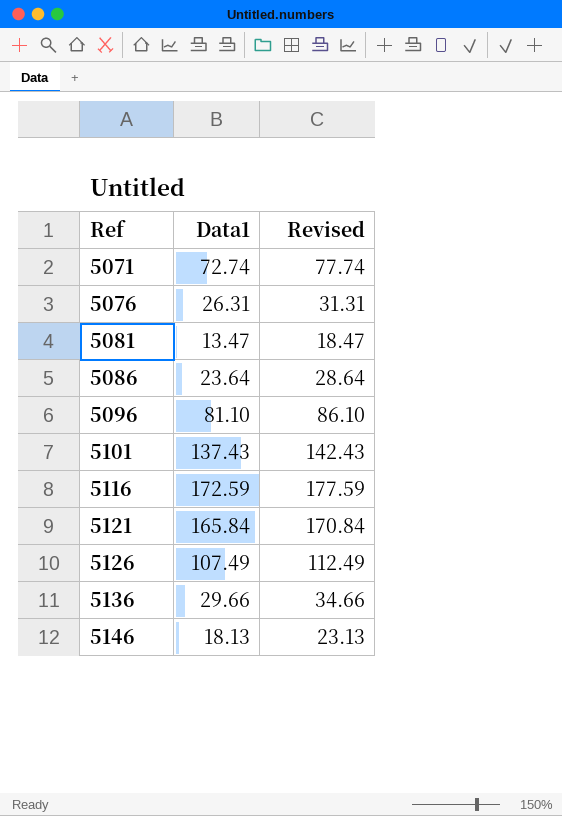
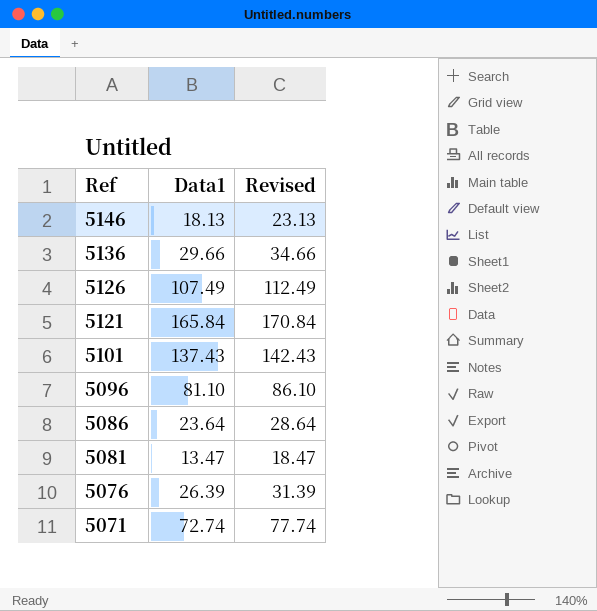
row order: Ref ascending -> Ref descending
row 5116: 172.59 | 177.59 -> none
5076 | Data1: 26.31 -> 26.39
5076 | Revised: 31.31 -> 31.39

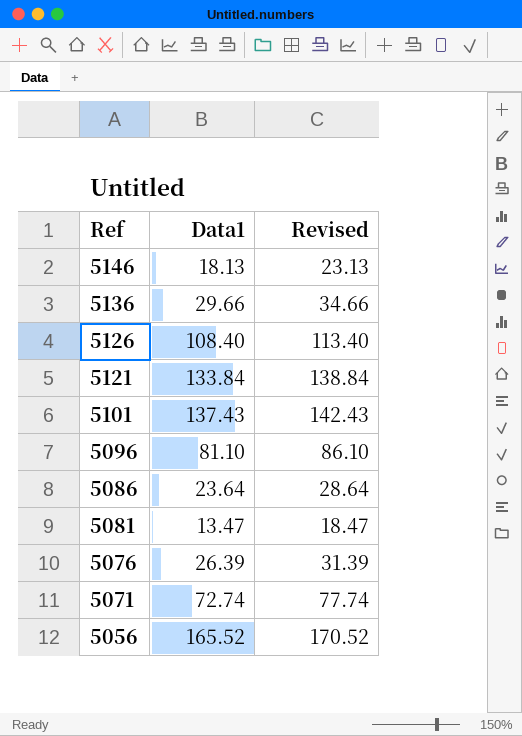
5126 | Data1: 107.49 -> 108.40
5126 | Revised: 112.49 -> 113.40
5121 | Data1: 165.84 -> 133.84
5121 | Revised: 170.84 -> 138.84
row 5056: none -> 165.52 | 170.52

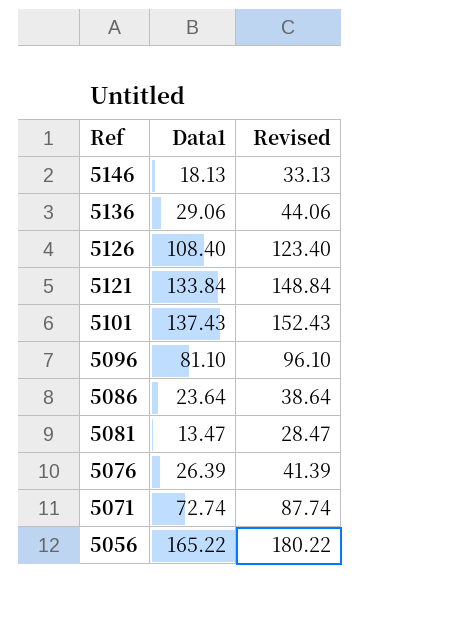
column Revised | formula: [Data1] + 5 -> [Data1] + 15
5136 | Data1: 29.66 -> 29.06
5056 | Data1: 165.52 -> 165.22

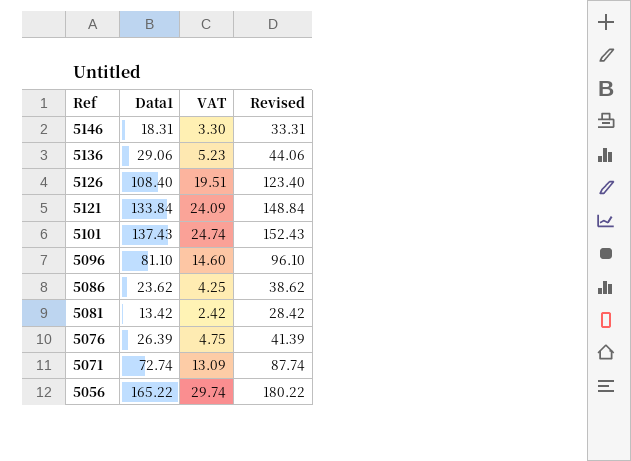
column VAT | formula: none -> [Data1] * 0.18
5146 | Data1: 18.13 -> 18.31
5146 | Revised: 33.13 -> 33.31
5086 | Data1: 23.64 -> 23.62
5086 | Revised: 38.64 -> 38.62
5081 | Data1: 13.47 -> 13.42
5081 | Revised: 28.47 -> 28.42

